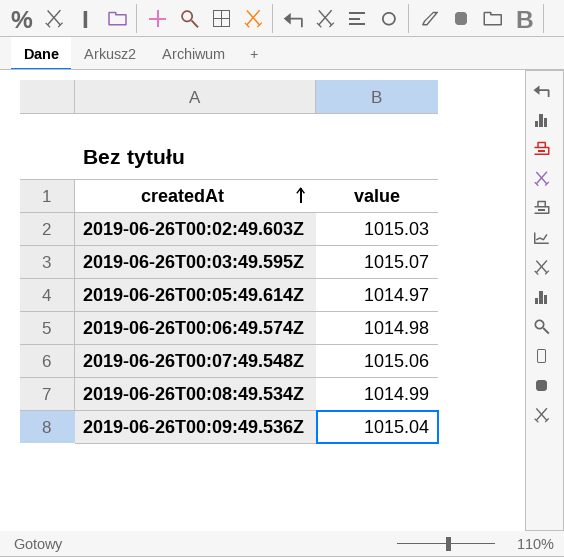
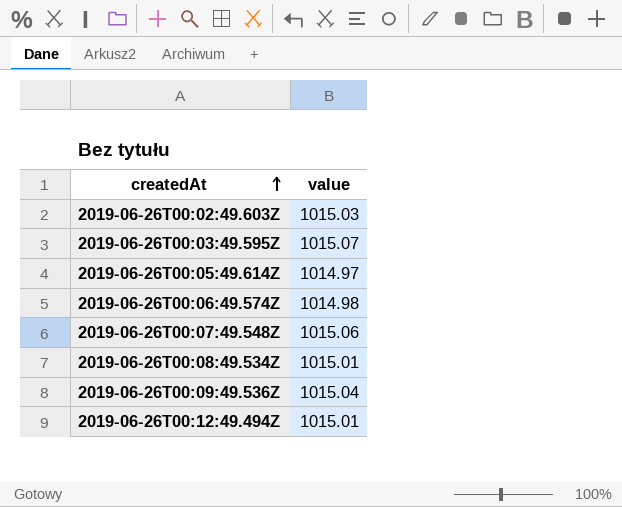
2019-06-26T00:08:49.534Z | value: 1014.99 -> 1015.01
row 2019-06-26T00:12:49.494Z: none -> 1015.01

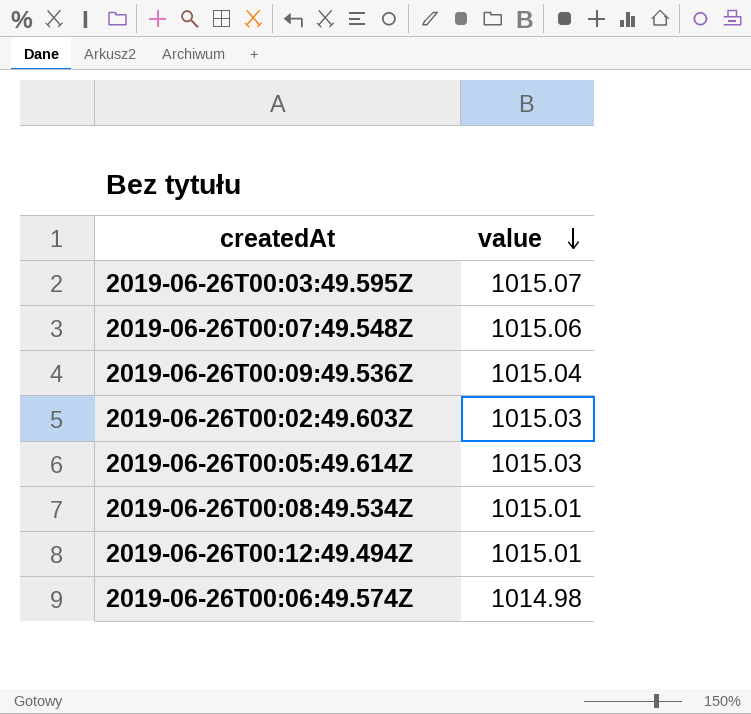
row order: createdAt ascending -> value descending
2019-06-26T00:05:49.614Z | value: 1014.97 -> 1015.03

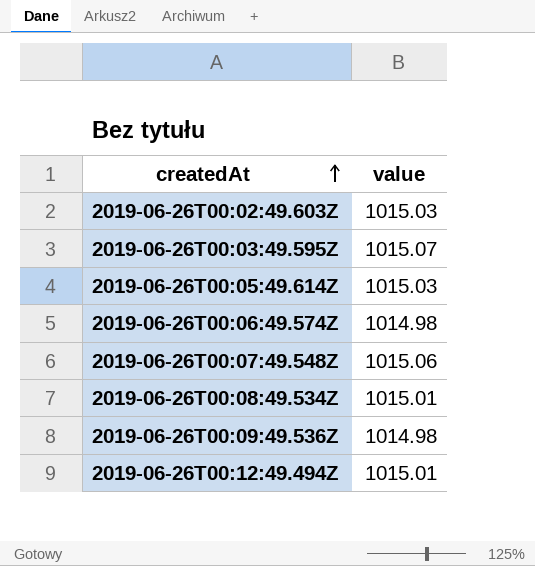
row order: value descending -> createdAt ascending
2019-06-26T00:09:49.536Z | value: 1015.04 -> 1014.98

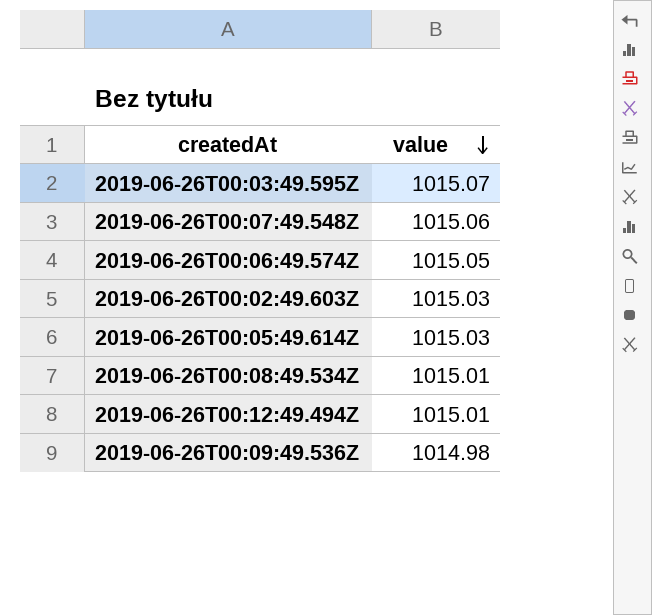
row order: createdAt ascending -> value descending
2019-06-26T00:06:49.574Z | value: 1014.98 -> 1015.05

